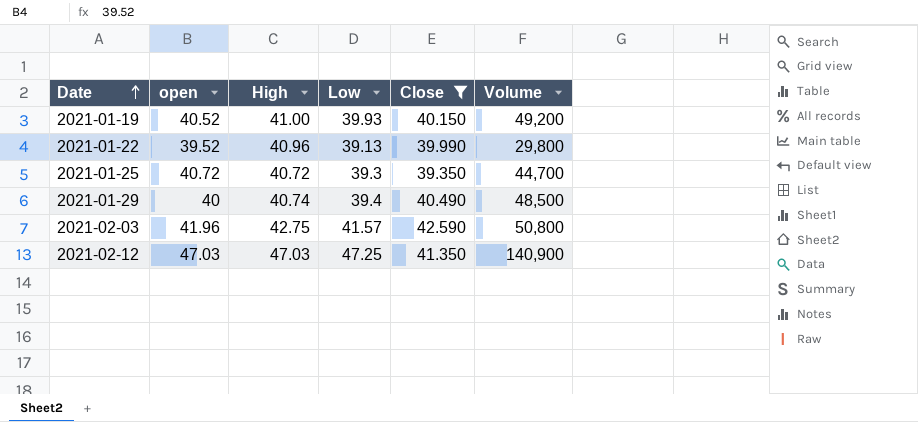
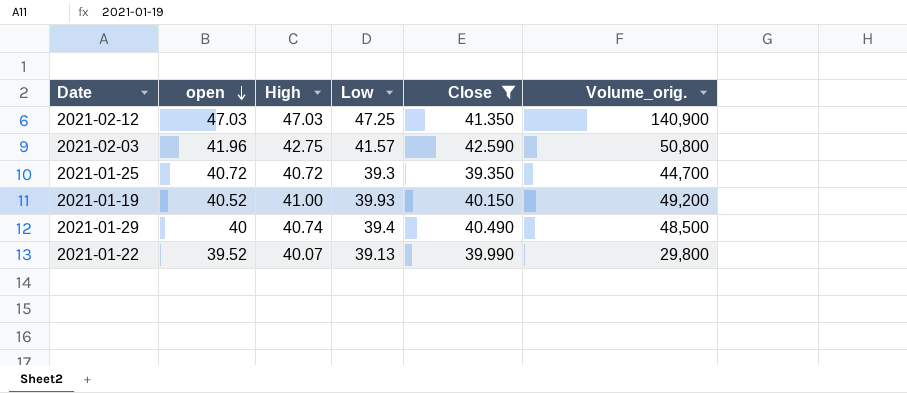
row order: Date ascending -> open descending
column name: Volume -> Volume_orig.
2021-01-22 | High: 40.96 -> 40.07

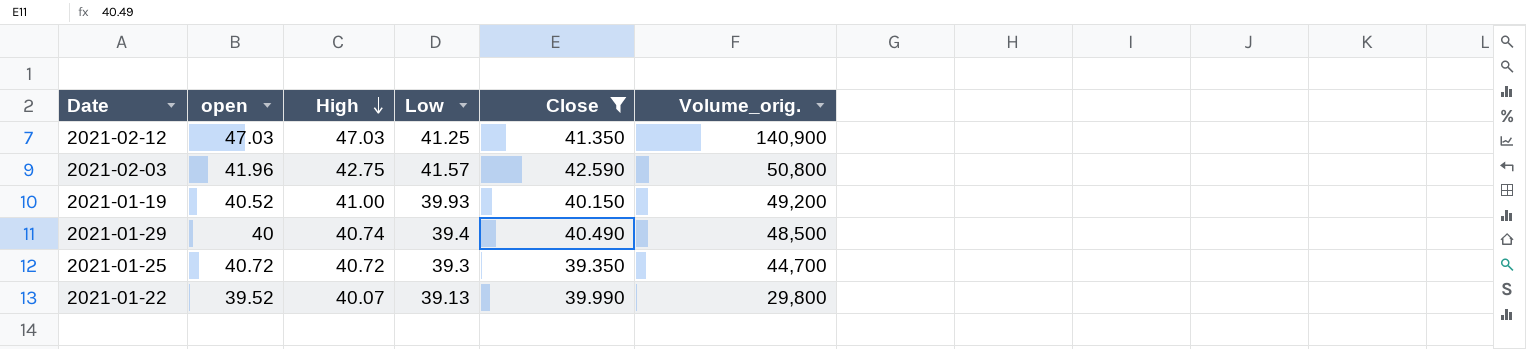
row order: open descending -> High descending
2021-02-12 | Low: 47.25 -> 41.25

